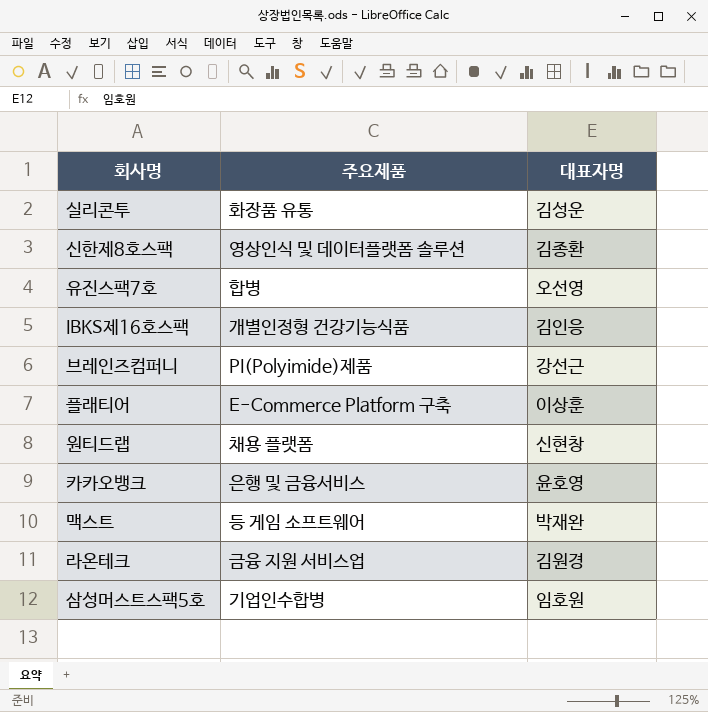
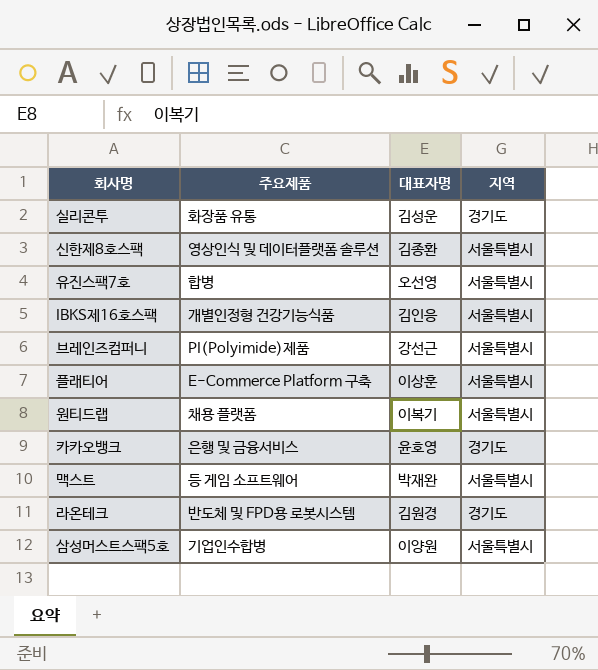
column 지역 | position: none -> 4
원티드랩 | 대표자명: 신현창 -> 이복기
라온테크 | 주요제품: 금융 지원 서비스업 -> 반도체 및 FPD용 로봇시스템
삼성머스트스팩5호 | 대표자명: 임호원 -> 이양원

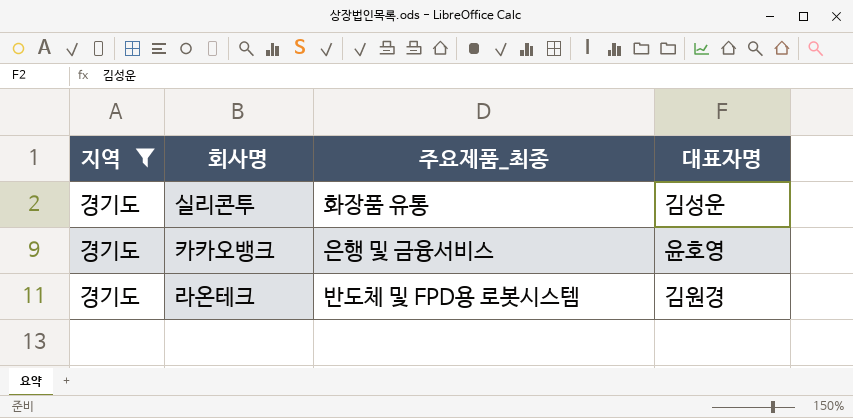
filter: none -> 지역 = 경기도
column 지역 | position: 4 -> 1
column name: 주요제품 -> 주요제품_최종

